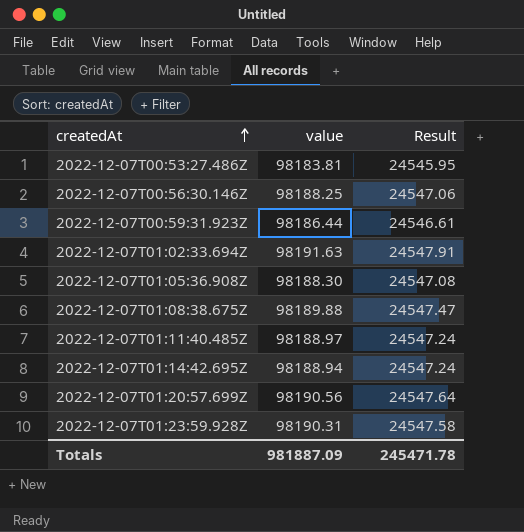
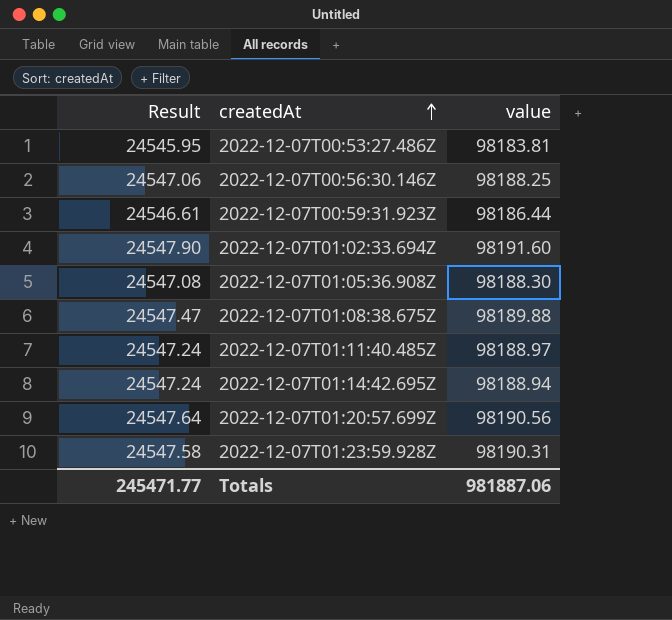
column Result | position: 3 -> 1
2022-12-07T01:02:33.694Z | Result: 24547.91 -> 24547.90
2022-12-07T01:02:33.694Z | value: 98191.63 -> 98191.60
Totals | Result: 245471.78 -> 245471.77
Totals | value: 981887.09 -> 981887.06

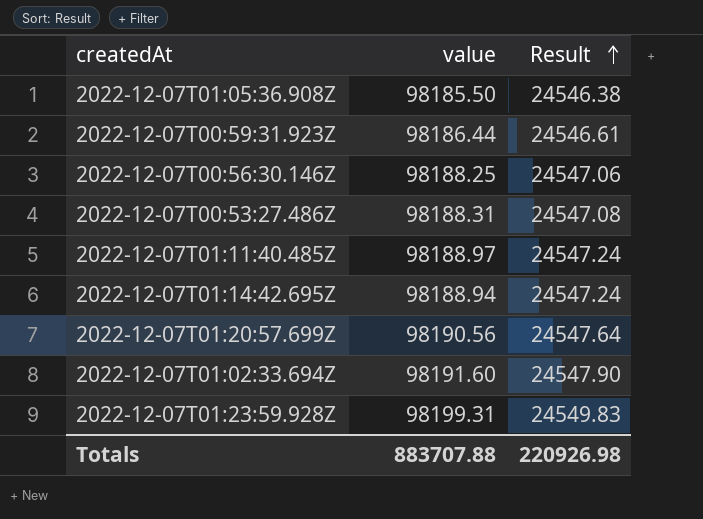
row order: createdAt ascending -> Result ascending
column Result | position: 1 -> 3
row 2022-12-07T01:08:38.675Z: 24547.47 | 98189.88 -> none
2022-12-07T01:05:36.908Z | value: 98188.30 -> 98185.50
2022-12-07T01:05:36.908Z | Result: 24547.08 -> 24546.38
2022-12-07T00:53:27.486Z | value: 98183.81 -> 98188.31
2022-12-07T00:53:27.486Z | Result: 24545.95 -> 24547.08
2022-12-07T01:23:59.928Z | value: 98190.31 -> 98199.31
2022-12-07T01:23:59.928Z | Result: 24547.58 -> 24549.83
Totals | value: 981887.06 -> 883707.88
Totals | Result: 245471.77 -> 220926.98

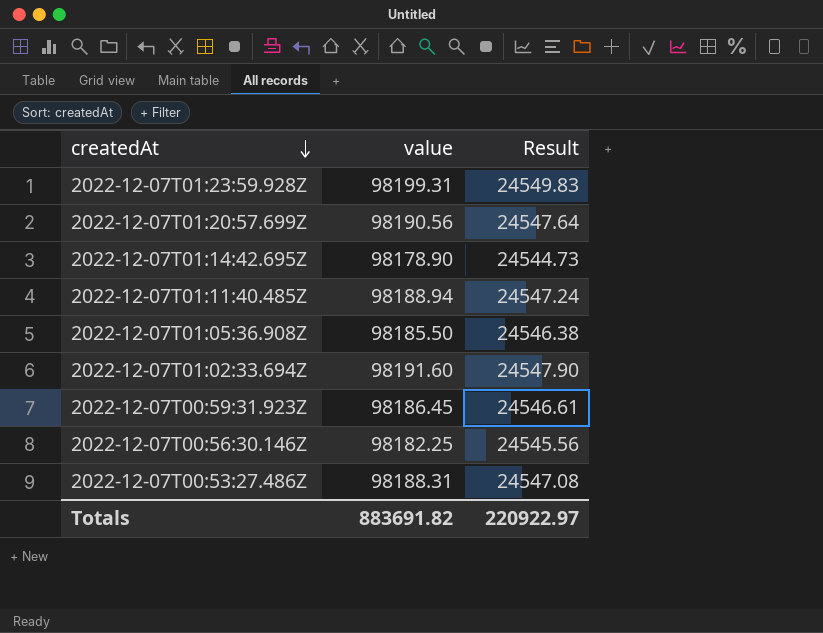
row order: Result ascending -> createdAt descending
2022-12-07T01:14:42.695Z | value: 98188.94 -> 98178.90
2022-12-07T01:14:42.695Z | Result: 24547.24 -> 24544.73
2022-12-07T01:11:40.485Z | value: 98188.97 -> 98188.94
2022-12-07T00:59:31.923Z | value: 98186.44 -> 98186.45
2022-12-07T00:56:30.146Z | value: 98188.25 -> 98182.25
2022-12-07T00:56:30.146Z | Result: 24547.06 -> 24545.56
Totals | value: 883707.88 -> 883691.82
Totals | Result: 220926.98 -> 220922.97

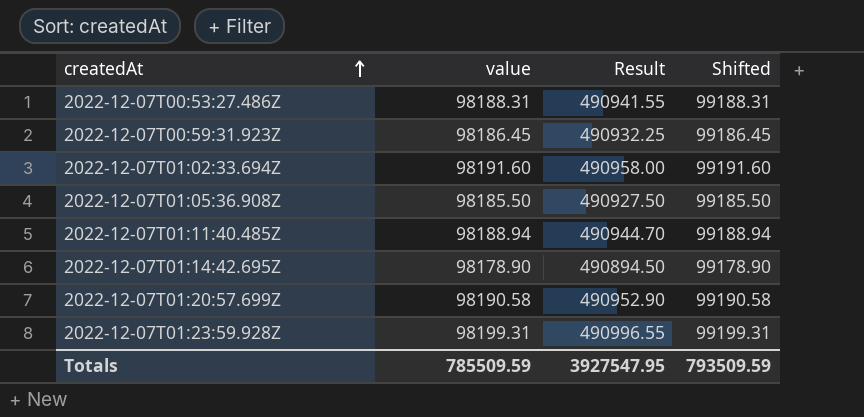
row order: createdAt descending -> createdAt ascending
column Result | formula: [value] * 0.25 -> [value] * 5
column Shifted | formula: none -> [value] + 1000
row 2022-12-07T00:56:30.146Z: 98182.25 | 24545.56 -> none
2022-12-07T01:20:57.699Z | value: 98190.56 -> 98190.58
Totals | value: 883691.82 -> 785509.59
Totals | Result: 220922.97 -> 3927547.95

